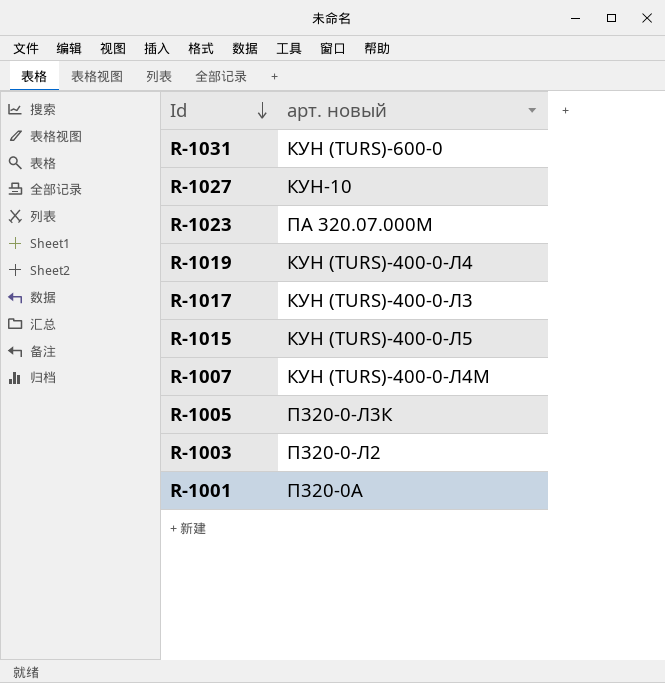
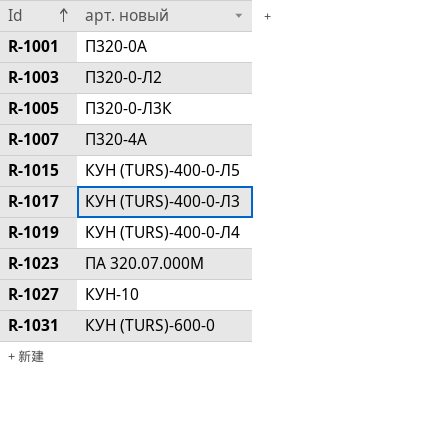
row order: Id descending -> Id ascending
R-1007 | арт. новый: КУН (TURS)-400-0-Л4М -> П320-4А

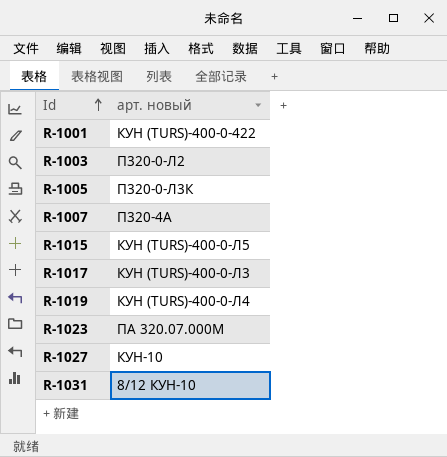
R-1001 | арт. новый: П320-0А -> КУН (TURS)-400-0-422
R-1031 | арт. новый: КУН (TURS)-600-0 -> 8/12 КУН-10

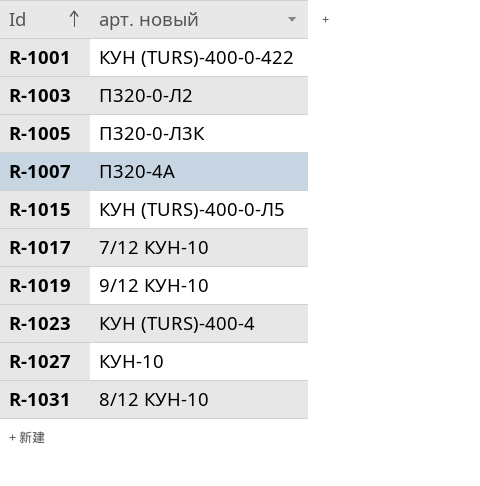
R-1017 | арт. новый: КУН (TURS)-400-0-Л3 -> 7/12 КУН-10
R-1019 | арт. новый: КУН (TURS)-400-0-Л4 -> 9/12 КУН-10
R-1023 | арт. новый: ПА 320.07.000М -> КУН (TURS)-400-4

